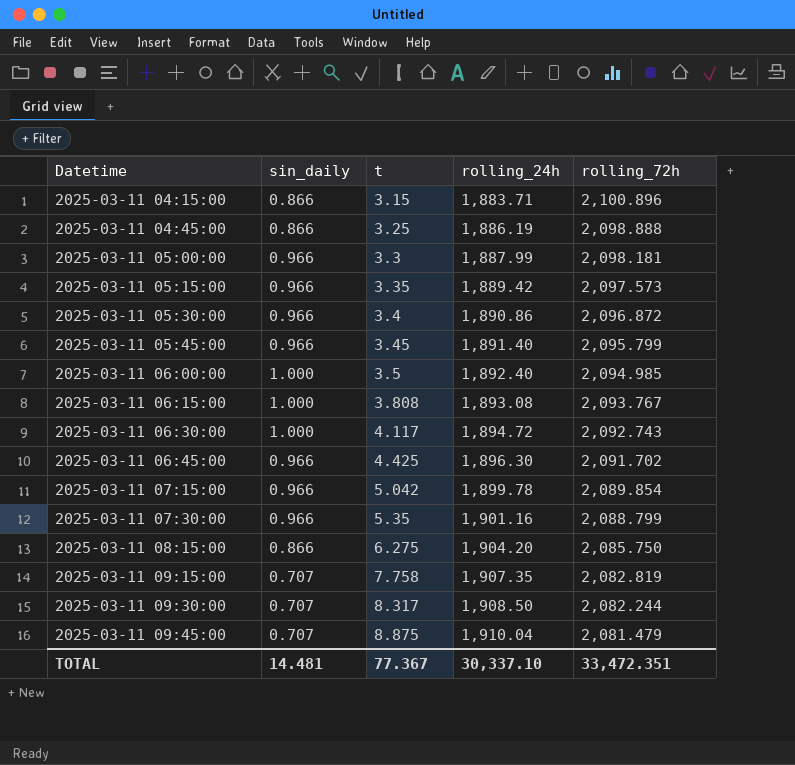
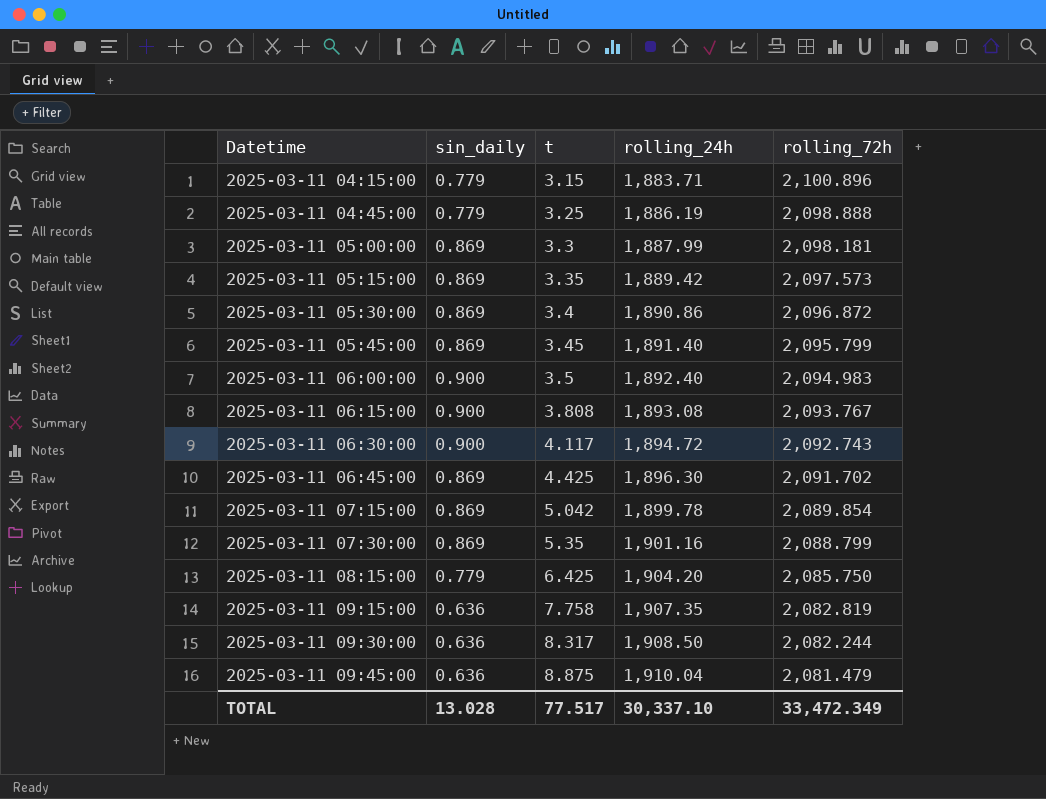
2025-03-11 04:15:00 | sin_daily: 0.866 -> 0.779
2025-03-11 04:45:00 | sin_daily: 0.866 -> 0.779
2025-03-11 05:00:00 | sin_daily: 0.966 -> 0.869
2025-03-11 05:15:00 | sin_daily: 0.966 -> 0.869
2025-03-11 05:30:00 | sin_daily: 0.966 -> 0.869
2025-03-11 05:45:00 | sin_daily: 0.966 -> 0.869
2025-03-11 06:00:00 | sin_daily: 1.000 -> 0.900
2025-03-11 06:00:00 | rolling_72h: 2,094.985 -> 2,094.983
2025-03-11 06:15:00 | sin_daily: 1.000 -> 0.900
2025-03-11 06:30:00 | sin_daily: 1.000 -> 0.900
2025-03-11 06:45:00 | sin_daily: 0.966 -> 0.869
2025-03-11 07:15:00 | sin_daily: 0.966 -> 0.869
2025-03-11 07:30:00 | sin_daily: 0.966 -> 0.869
2025-03-11 08:15:00 | sin_daily: 0.866 -> 0.779
2025-03-11 08:15:00 | t: 6.275 -> 6.425
2025-03-11 09:15:00 | sin_daily: 0.707 -> 0.636
2025-03-11 09:30:00 | sin_daily: 0.707 -> 0.636
2025-03-11 09:45:00 | sin_daily: 0.707 -> 0.636
TOTAL | sin_daily: 14.481 -> 13.028
TOTAL | t: 77.367 -> 77.517
TOTAL | rolling_72h: 33,472.351 -> 33,472.349

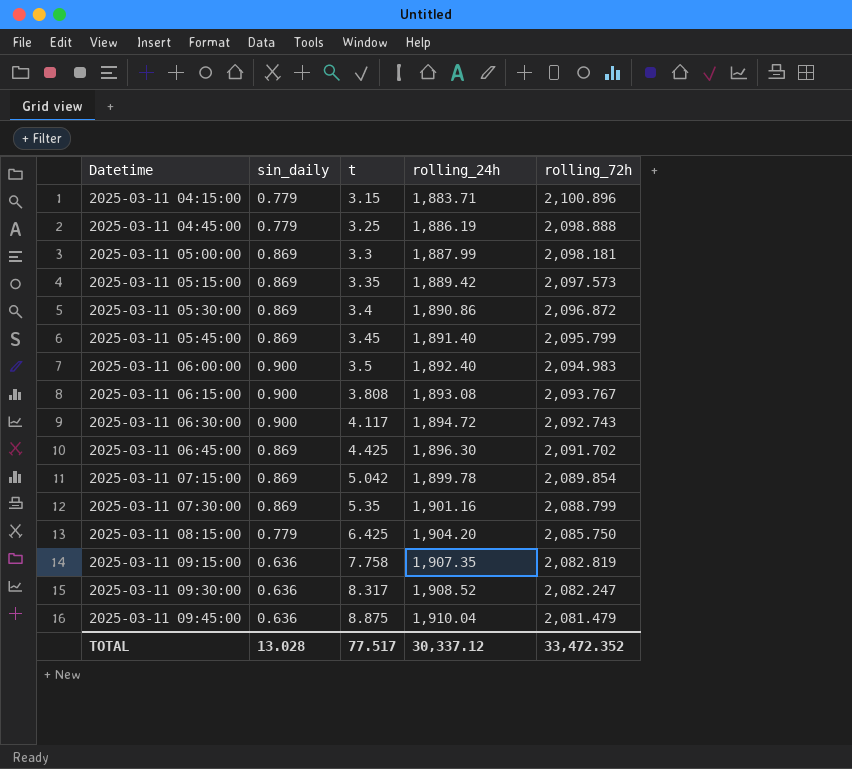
2025-03-11 09:30:00 | rolling_24h: 1,908.50 -> 1,908.52
2025-03-11 09:30:00 | rolling_72h: 2,082.244 -> 2,082.247
TOTAL | rolling_24h: 30,337.10 -> 30,337.12
TOTAL | rolling_72h: 33,472.349 -> 33,472.352

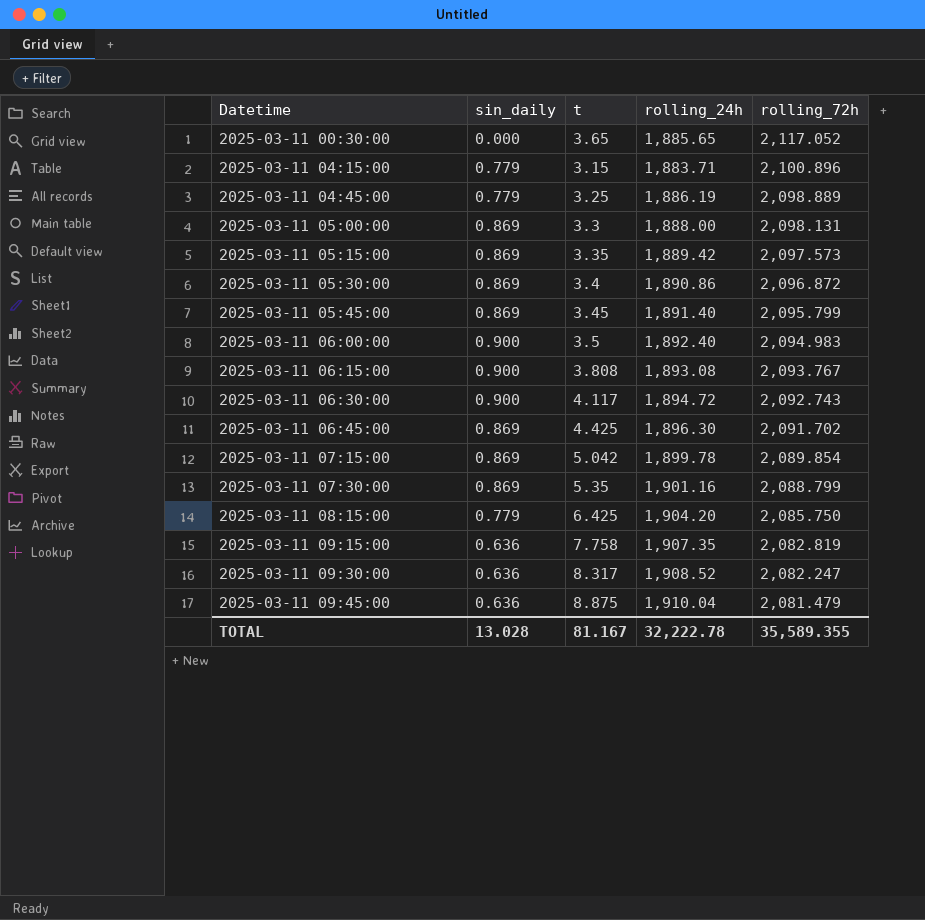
row 2025-03-11 00:30:00: none -> 0.000 | 3.65 | 1,885.65 | 2,117.052
2025-03-11 04:45:00 | rolling_72h: 2,098.888 -> 2,098.889
2025-03-11 05:00:00 | rolling_24h: 1,887.99 -> 1,888.00
2025-03-11 05:00:00 | rolling_72h: 2,098.181 -> 2,098.131
TOTAL | t: 77.517 -> 81.167
TOTAL | rolling_24h: 30,337.12 -> 32,222.78
TOTAL | rolling_72h: 33,472.352 -> 35,589.355

